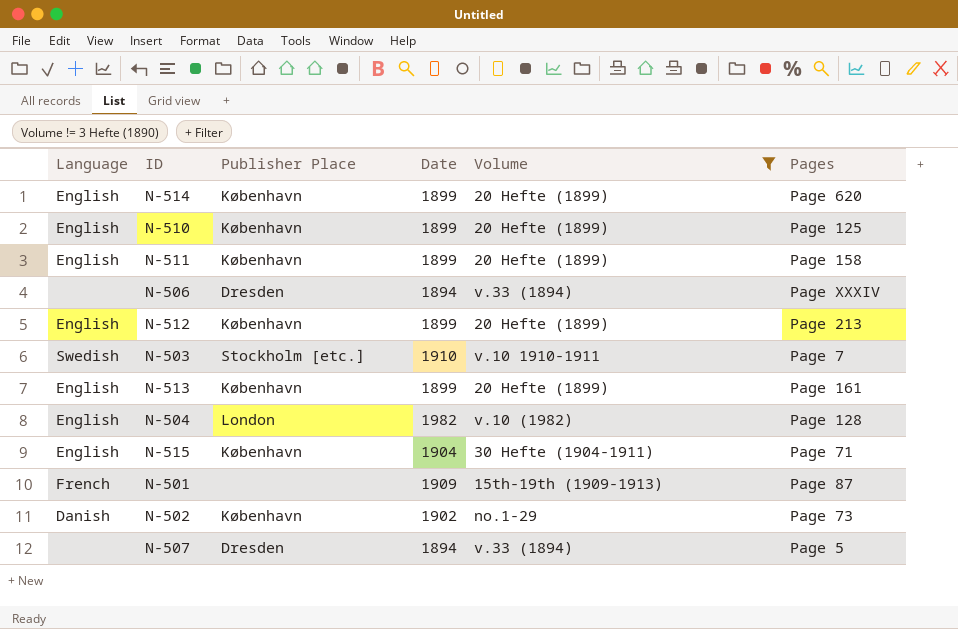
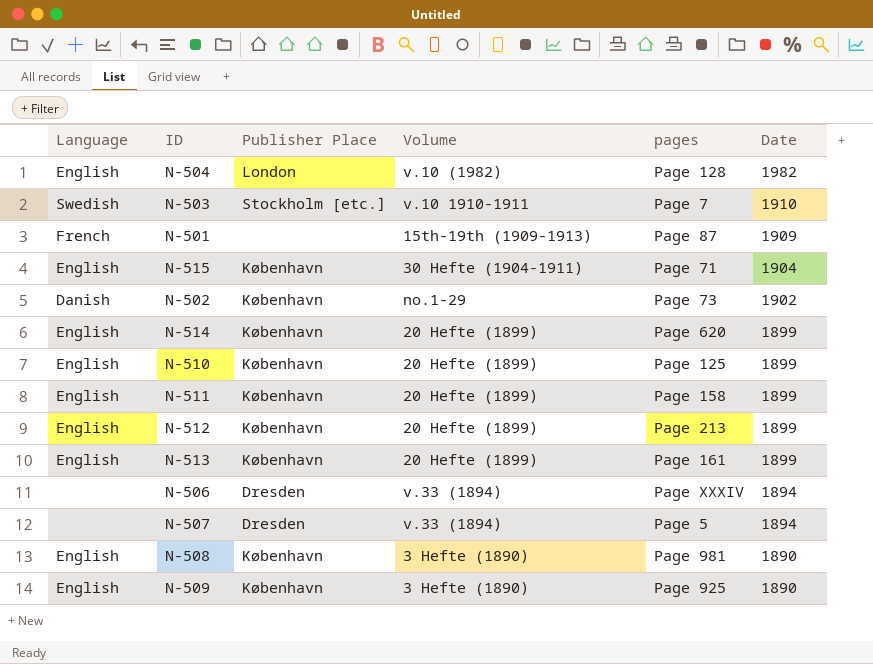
filter: Volume != 3 Hefte (1890) -> none
row order: none -> Date descending
column name: Pages -> pages
column Date | position: 4 -> 6

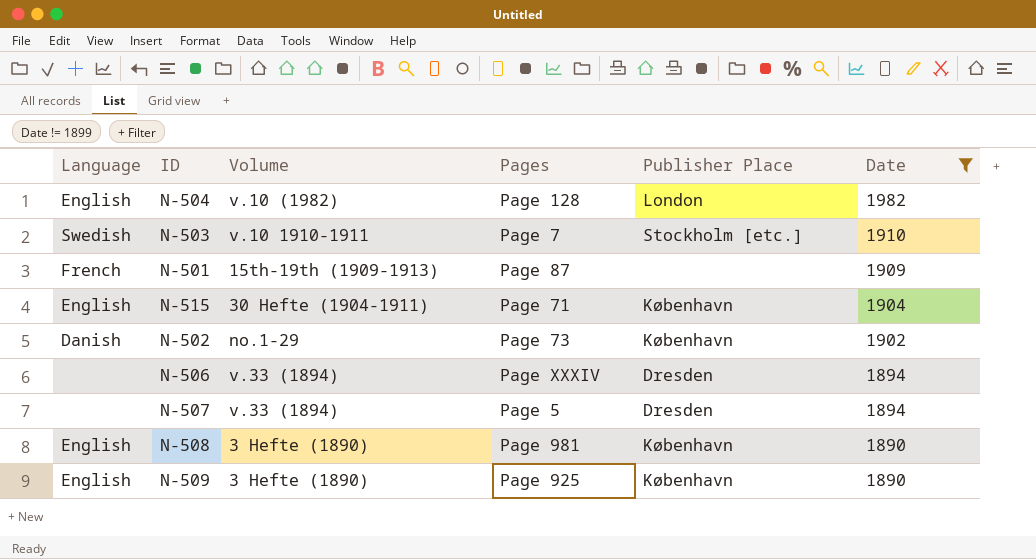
filter: none -> Date != 1899
column name: pages -> Pages
column Publisher Place | position: 3 -> 5

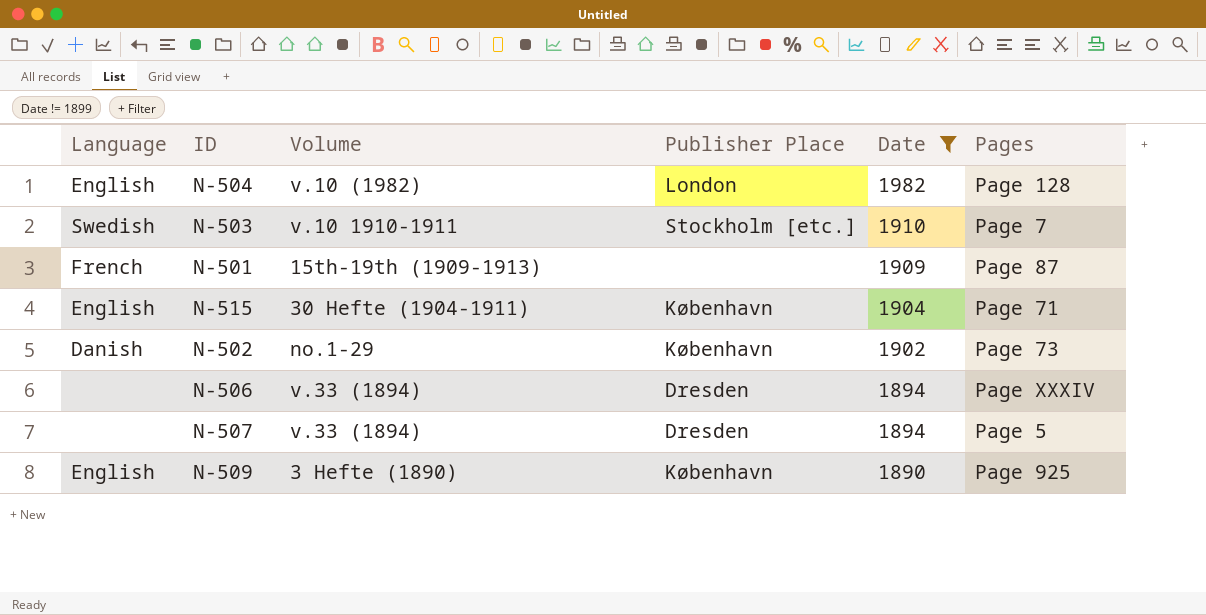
column Pages | position: 4 -> 6
row N-508: English | 3 Hefte (1890) | Page 981 | København | 1890 -> none

